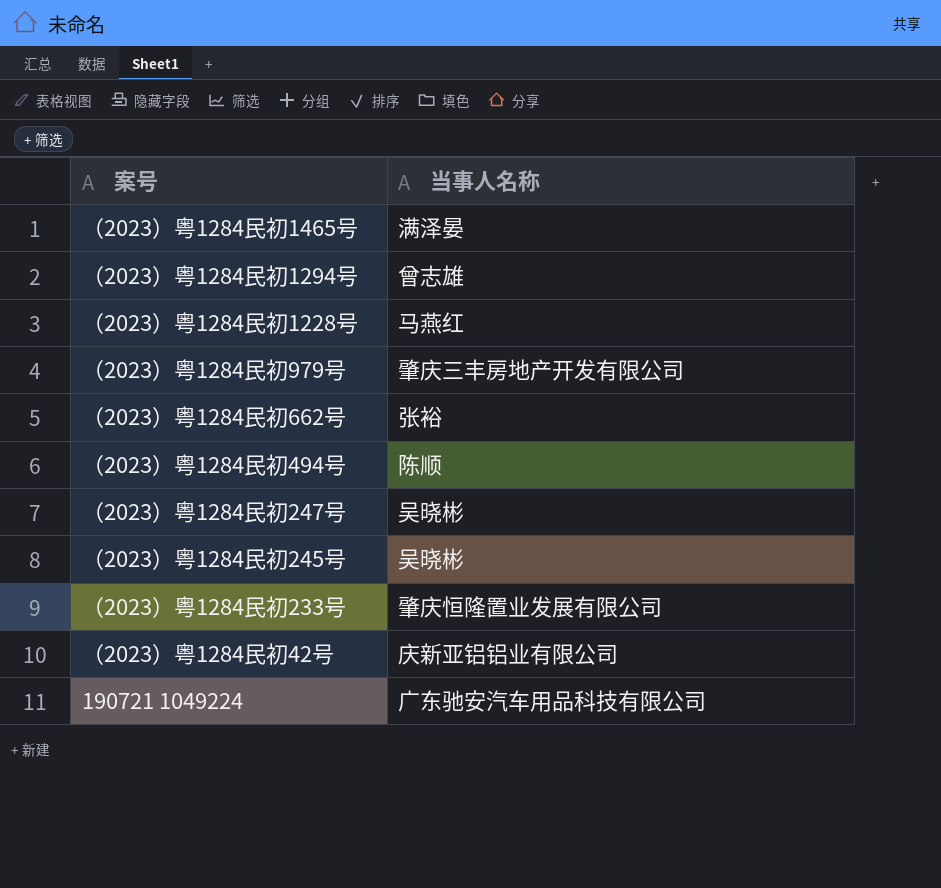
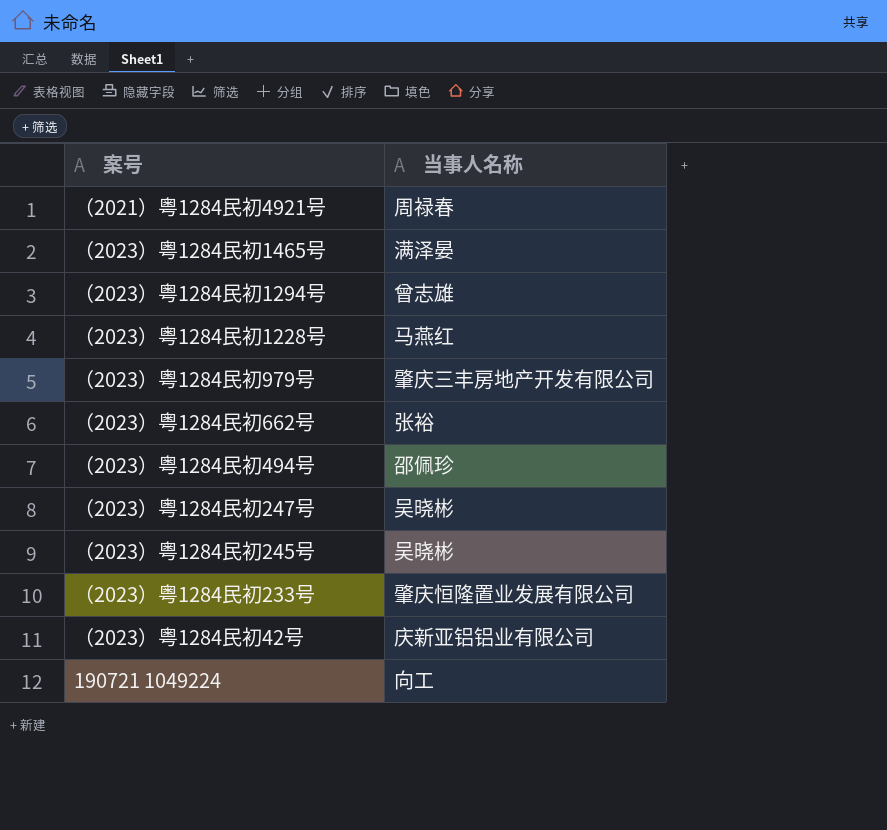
row （2021）粤1284民初4921号: none -> 周禄春
（2023）粤1284民初494号 | 当事人名称: 陈顺 -> 邵佩珍
190721 1049224 | 当事人名称: 广东驰安汽车用品科技有限公司 -> 向工

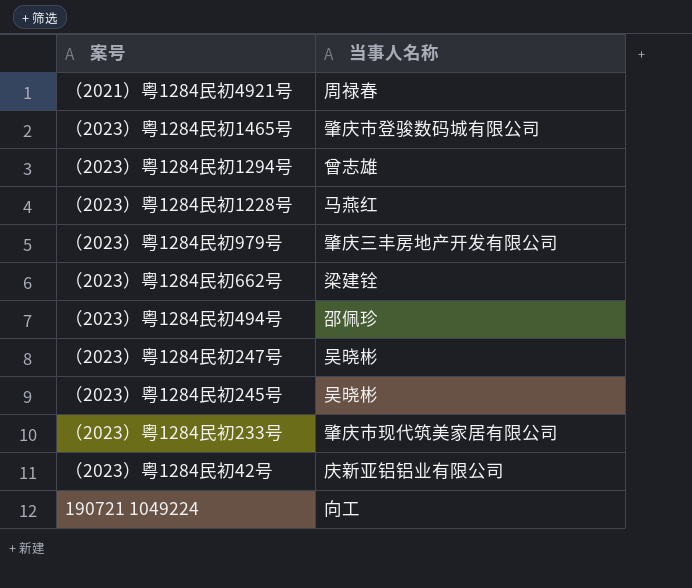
（2023）粤1284民初1465号 | 当事人名称: 满泽晏 -> 肇庆市登骏数码城有限公司
（2023）粤1284民初662号 | 当事人名称: 张裕 -> 梁建铨
（2023）粤1284民初233号 | 当事人名称: 肇庆恒隆置业发展有限公司 -> 肇庆市现代筑美家居有限公司

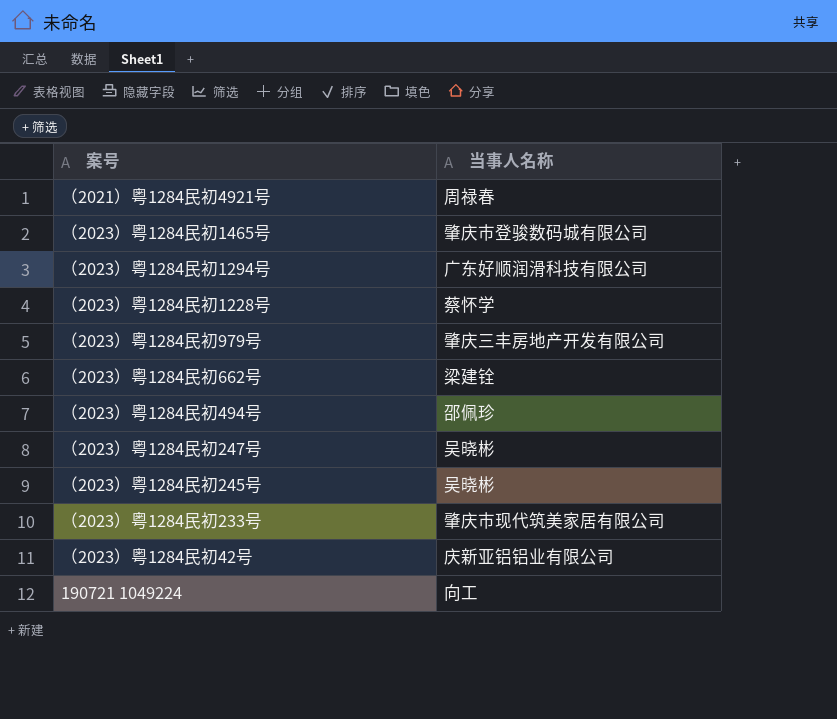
（2023）粤1284民初1294号 | 当事人名称: 曾志雄 -> 广东好顺润滑科技有限公司
（2023）粤1284民初1228号 | 当事人名称: 马燕红 -> 蔡怀学

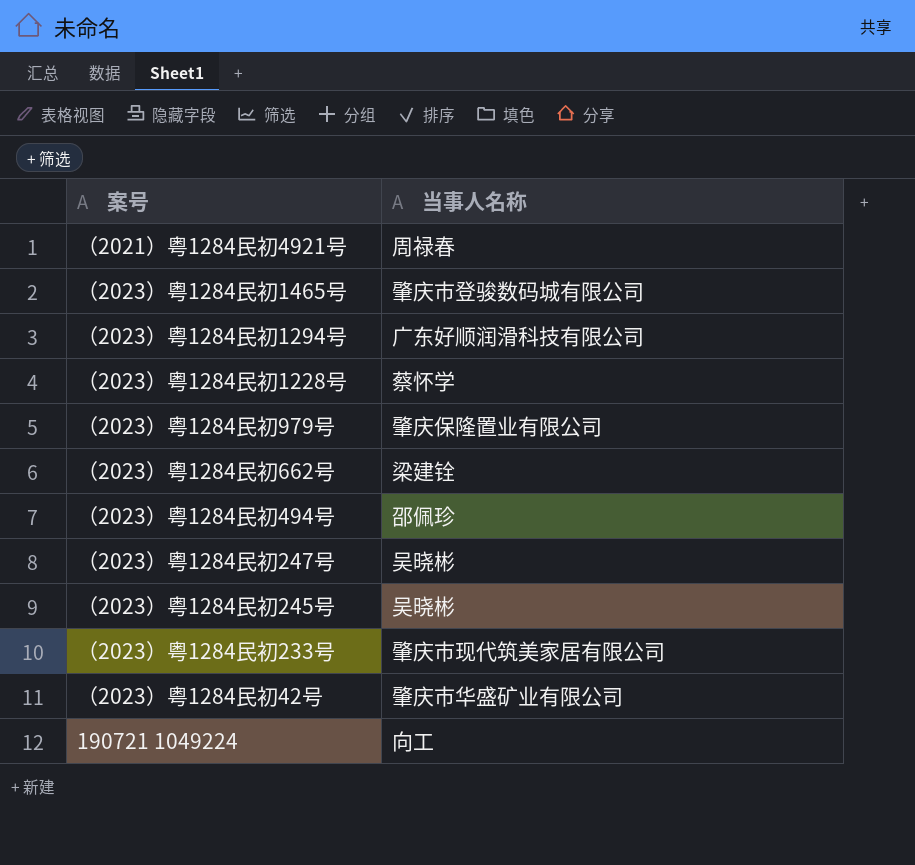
（2023）粤1284民初979号 | 当事人名称: 肇庆三丰房地产开发有限公司 -> 肇庆保隆置业有限公司
（2023）粤1284民初42号 | 当事人名称: 庆新亚铝铝业有限公司 -> 肇庆市华盛矿业有限公司

